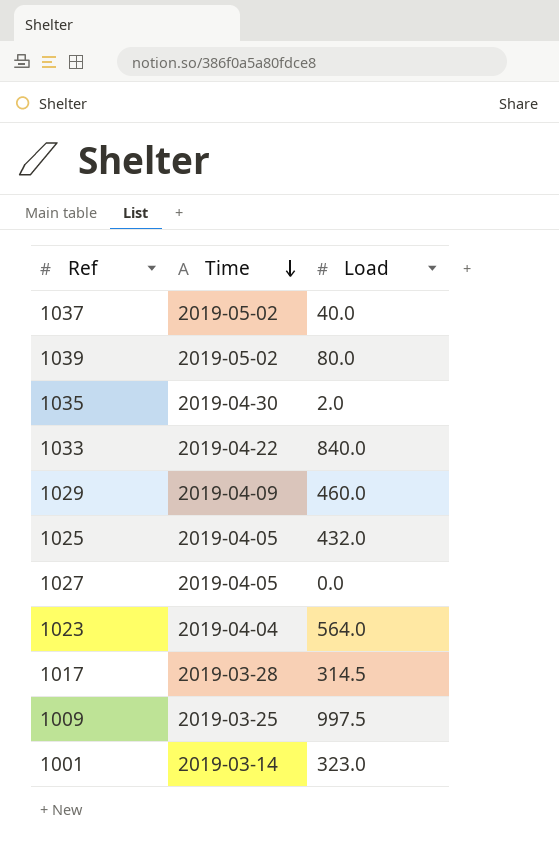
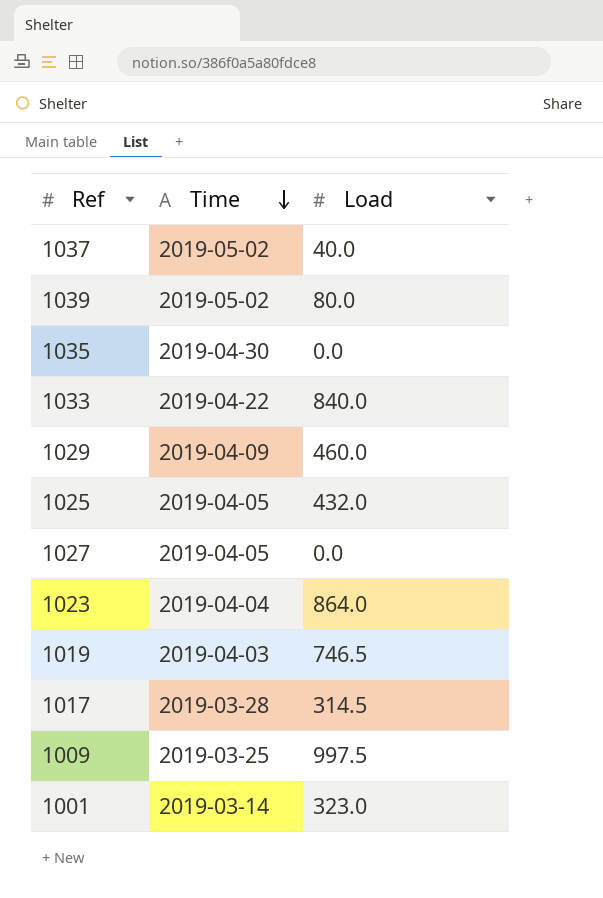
1035 | Load: 2.0 -> 0.0
1023 | Load: 564.0 -> 864.0
row 1019: none -> 2019-04-03 | 746.5

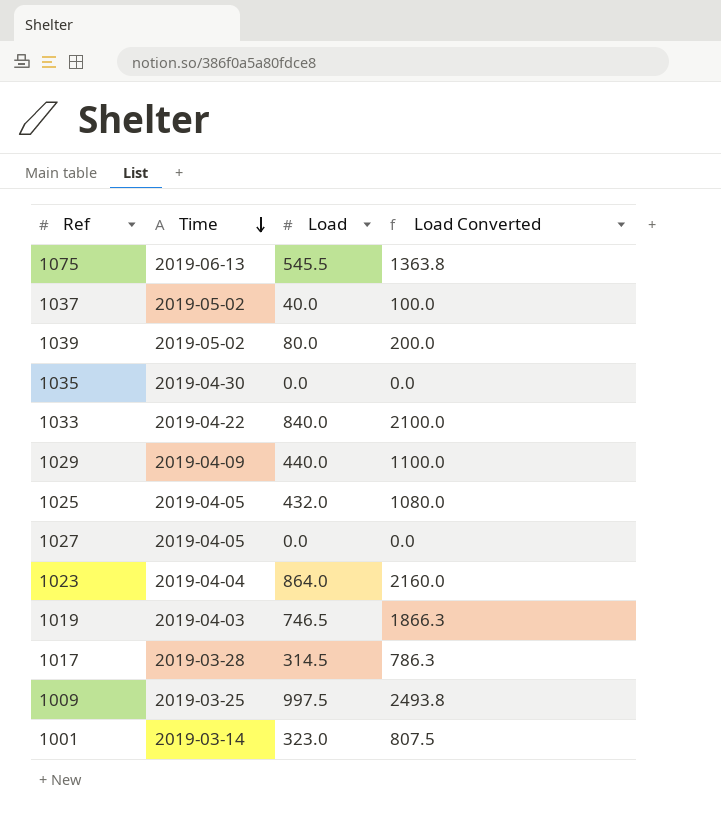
column Load Converted | formula: none -> [Load] * 2.5
row 1075: none -> 2019-06-13 | 545.5 | 1363.8
1029 | Load: 460.0 -> 440.0

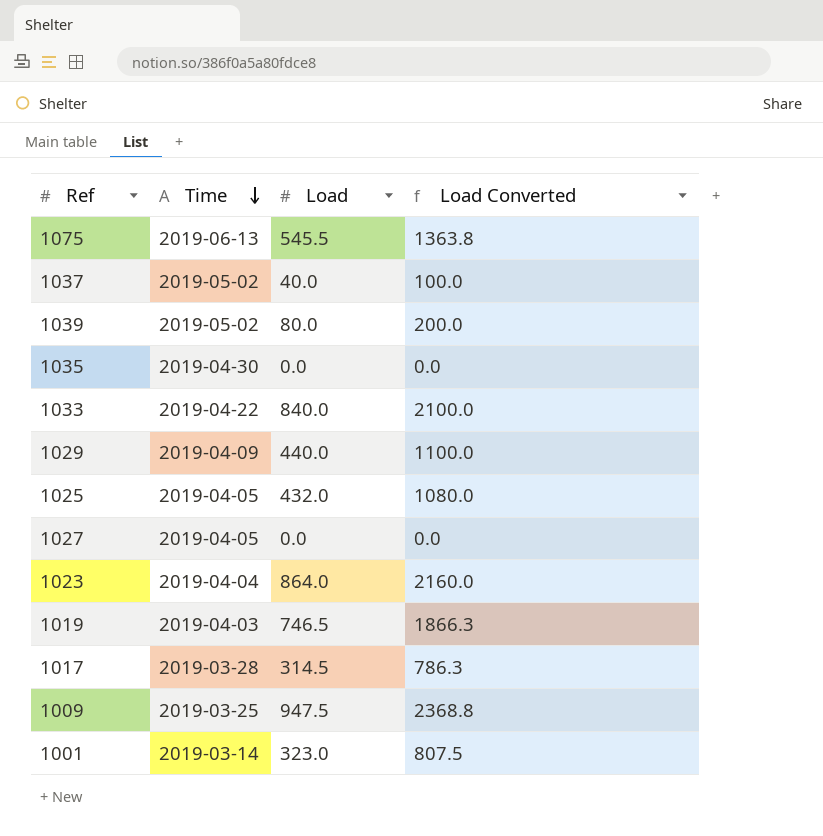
1009 | Load: 997.5 -> 947.5
1009 | Load Converted: 2493.8 -> 2368.8

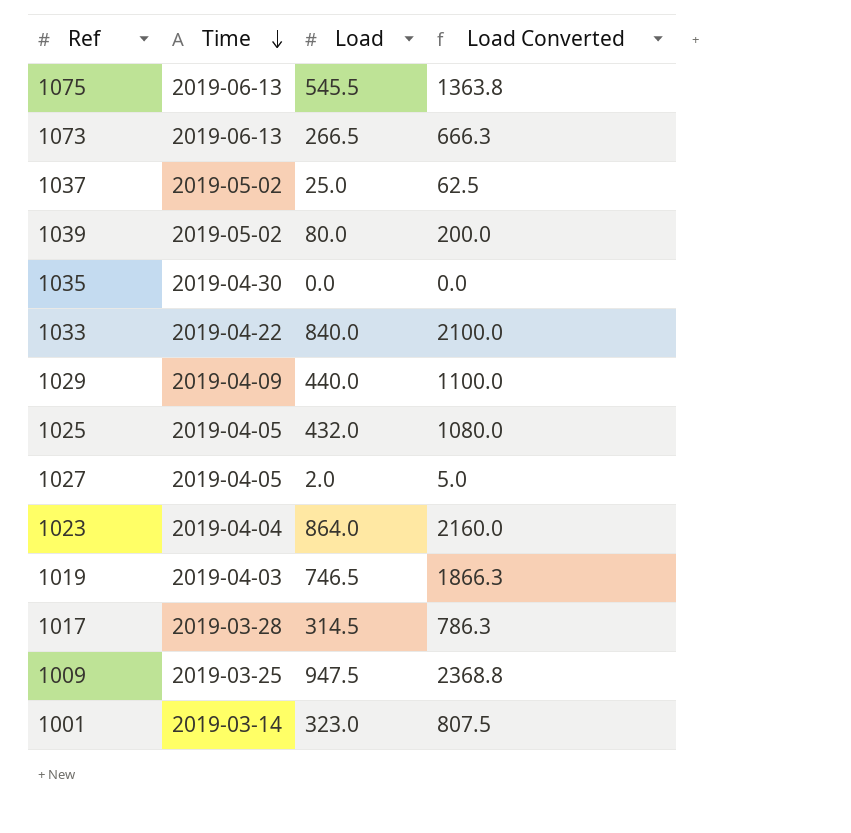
row 1073: none -> 2019-06-13 | 266.5 | 666.3
1037 | Load: 40.0 -> 25.0
1037 | Load Converted: 100.0 -> 62.5
1027 | Load: 0.0 -> 2.0
1027 | Load Converted: 0.0 -> 5.0

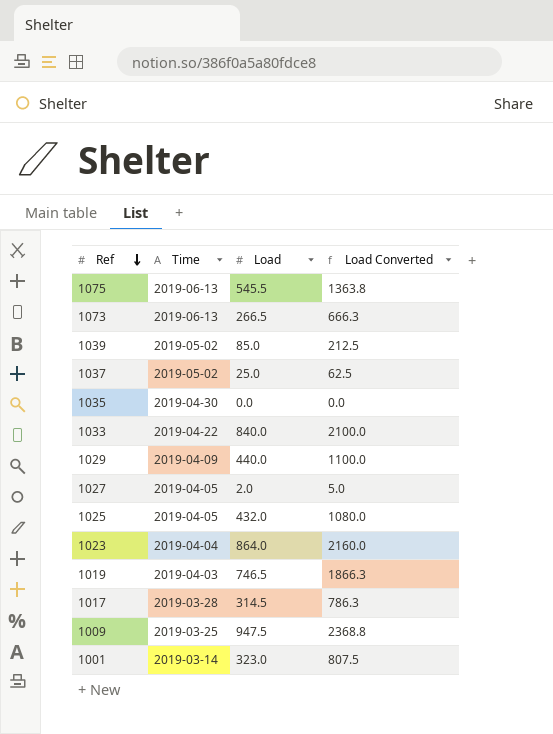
row order: Time descending -> Ref descending
1039 | Load: 80.0 -> 85.0
1039 | Load Converted: 200.0 -> 212.5

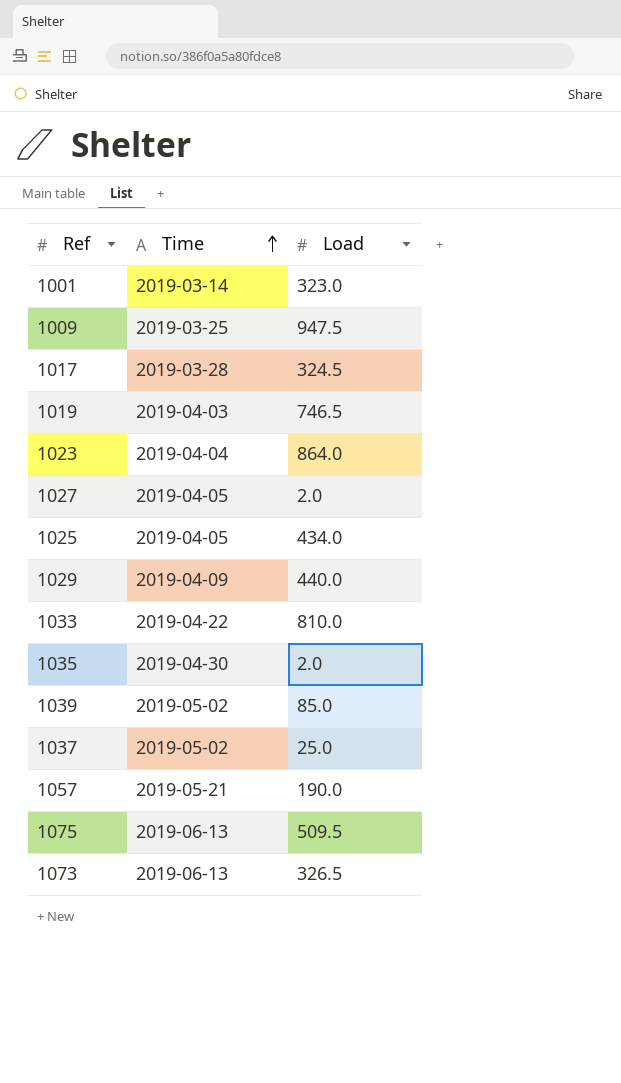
row order: Ref descending -> Time ascending
column Load Converted | formula: [Load] * 2.5 -> none
1017 | Load: 314.5 -> 324.5
1025 | Load: 432.0 -> 434.0
1033 | Load: 840.0 -> 810.0
1035 | Load: 0.0 -> 2.0
row 1057: none -> 2019-05-21 | 190.0
1075 | Load: 545.5 -> 509.5
1073 | Load: 266.5 -> 326.5

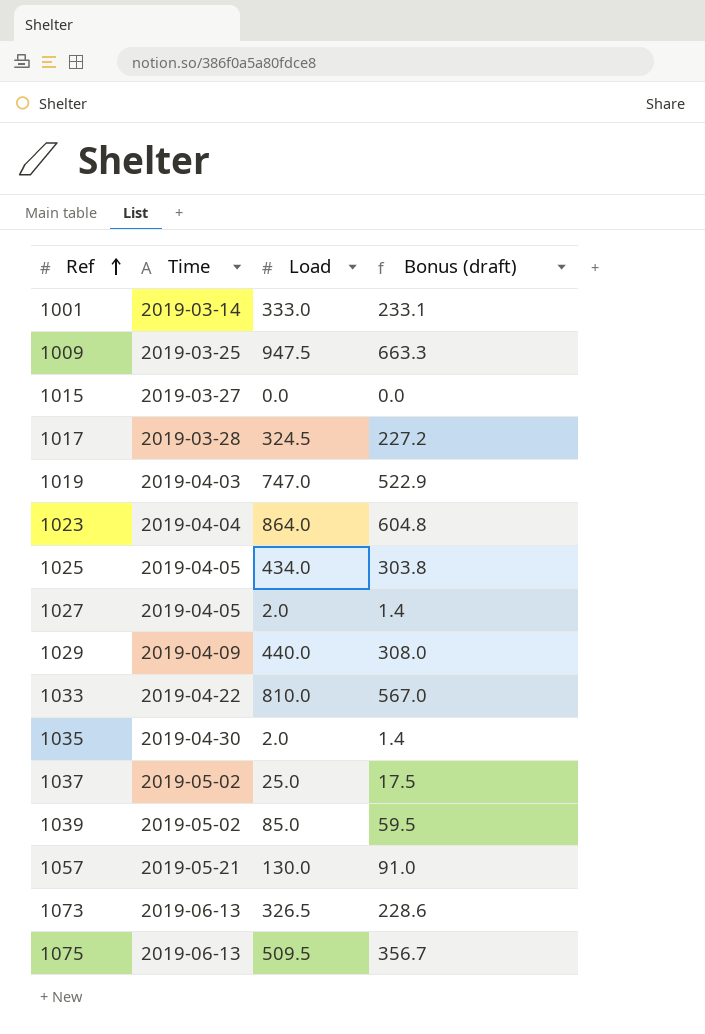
row order: Time ascending -> Ref ascending
column Bonus (draft) | formula: none -> [Load] * 0.7
1001 | Load: 323.0 -> 333.0
row 1015: none -> 2019-03-27 | 0.0 | 0.0
1019 | Load: 746.5 -> 747.0
1057 | Load: 190.0 -> 130.0

